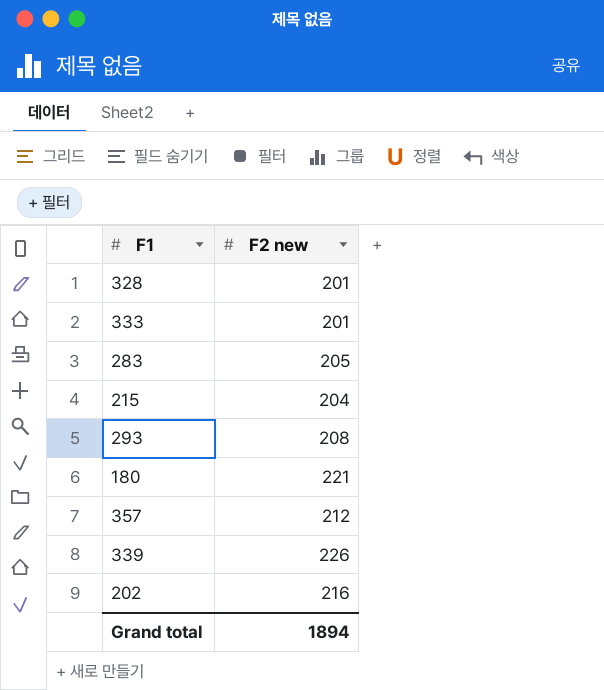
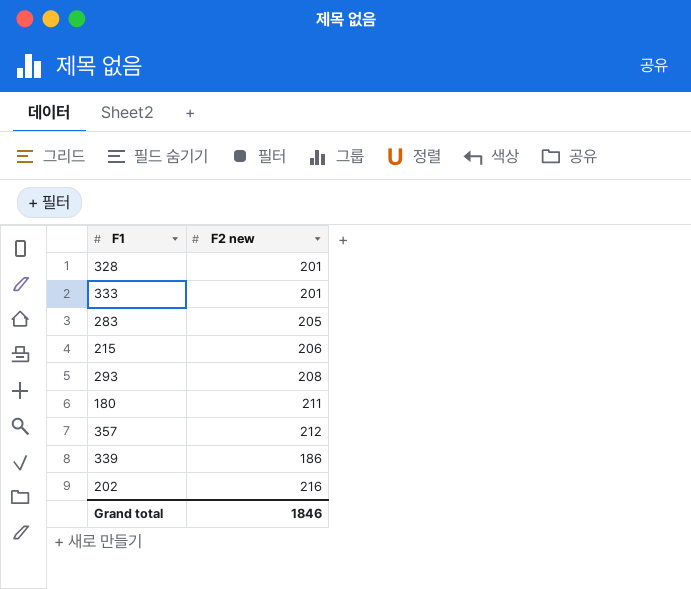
215 | F2 new: 204 -> 206
180 | F2 new: 221 -> 211
339 | F2 new: 226 -> 186
Grand total | F2 new: 1894 -> 1846

